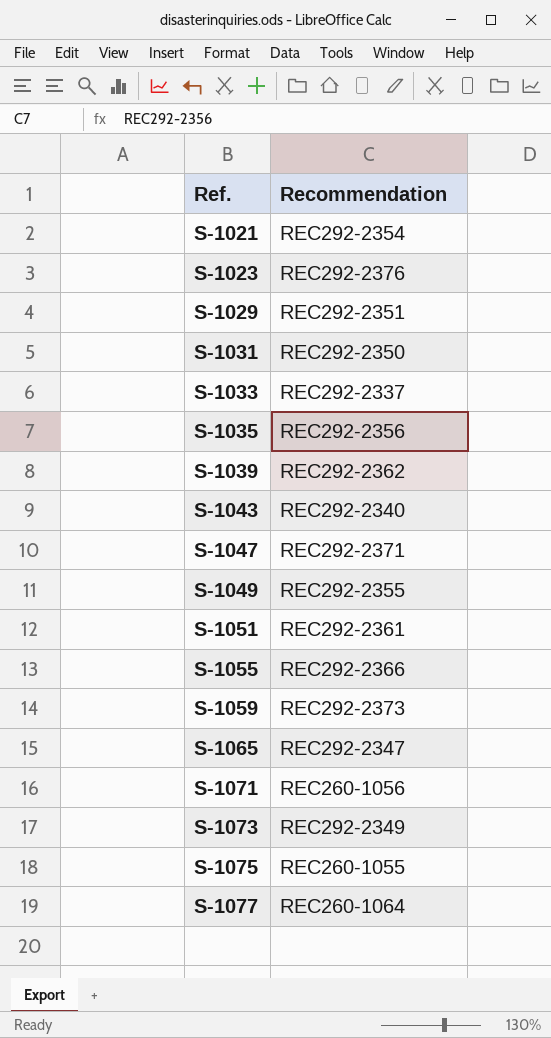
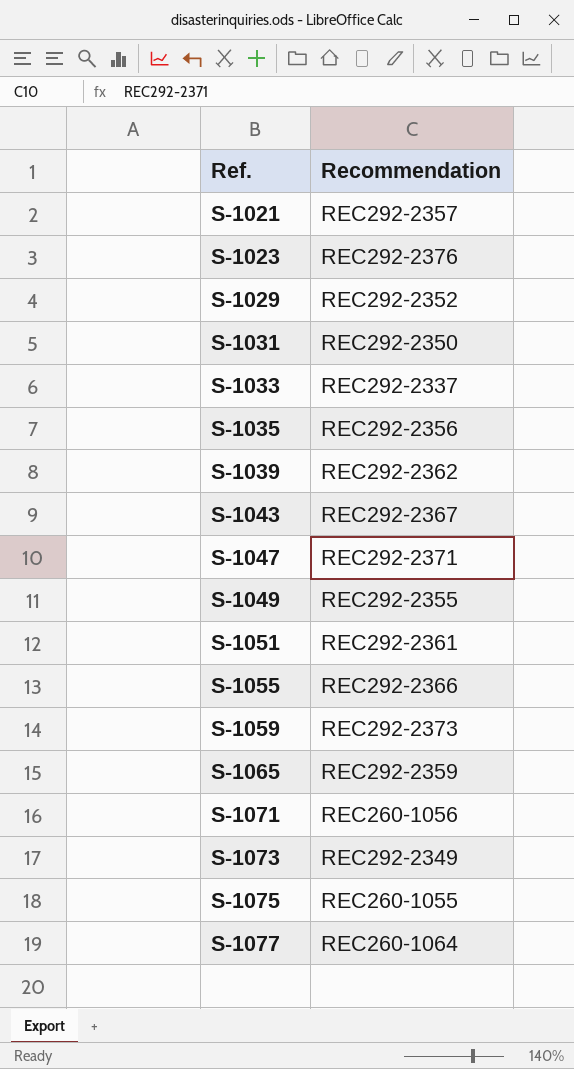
S-1021 | Recommendation: REC292-2354 -> REC292-2357
S-1029 | Recommendation: REC292-2351 -> REC292-2352
S-1043 | Recommendation: REC292-2340 -> REC292-2367
S-1065 | Recommendation: REC292-2347 -> REC292-2359

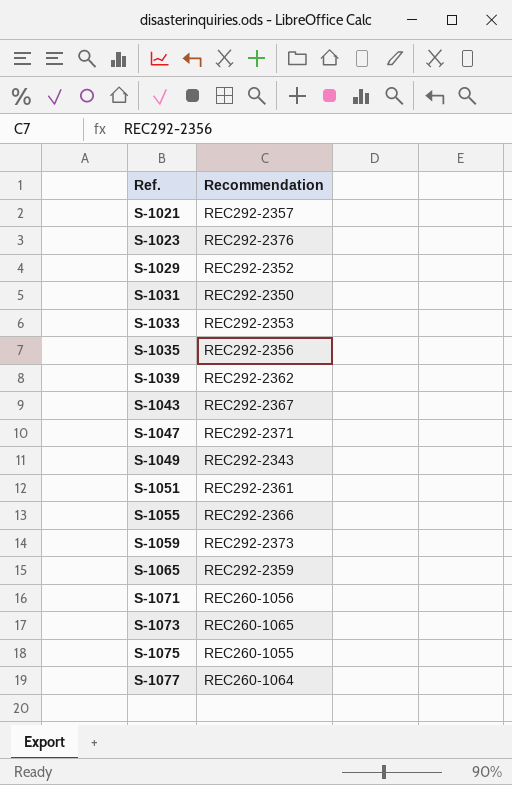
S-1033 | Recommendation: REC292-2337 -> REC292-2353
S-1049 | Recommendation: REC292-2355 -> REC292-2343
S-1073 | Recommendation: REC292-2349 -> REC260-1065

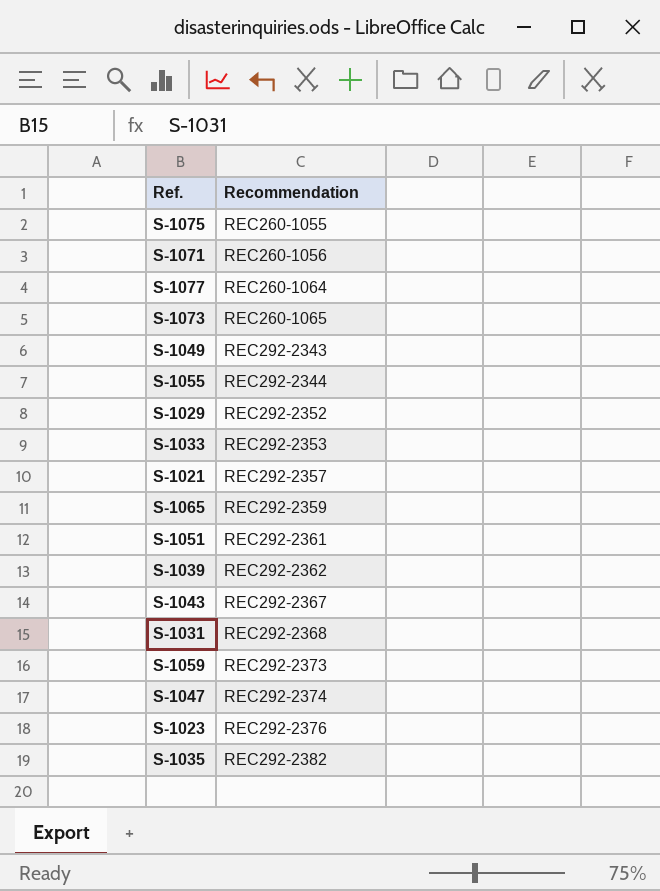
row order: Ref. ascending -> Recommendation ascending
S-1055 | Recommendation: REC292-2366 -> REC292-2344
S-1031 | Recommendation: REC292-2350 -> REC292-2368
S-1047 | Recommendation: REC292-2371 -> REC292-2374
S-1035 | Recommendation: REC292-2356 -> REC292-2382

